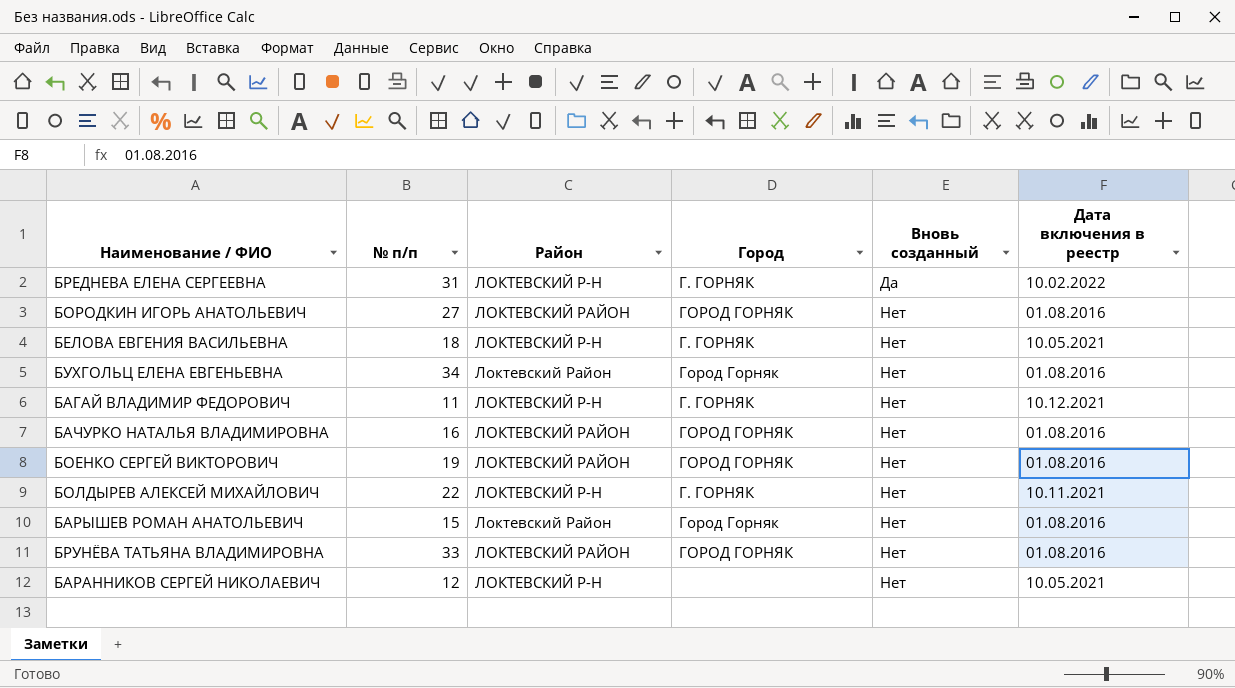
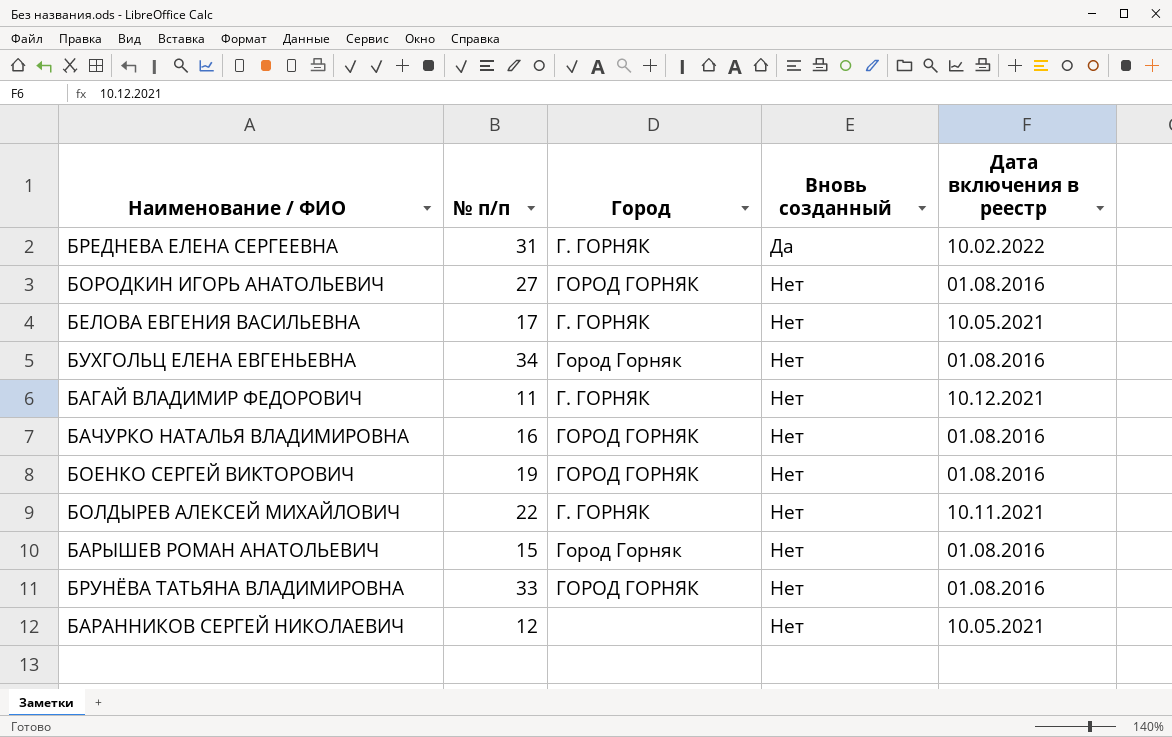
column Район | position: 3 -> none
БЕЛОВА ЕВГЕНИЯ ВАСИЛЬЕВНА | № п/п: 18 -> 17

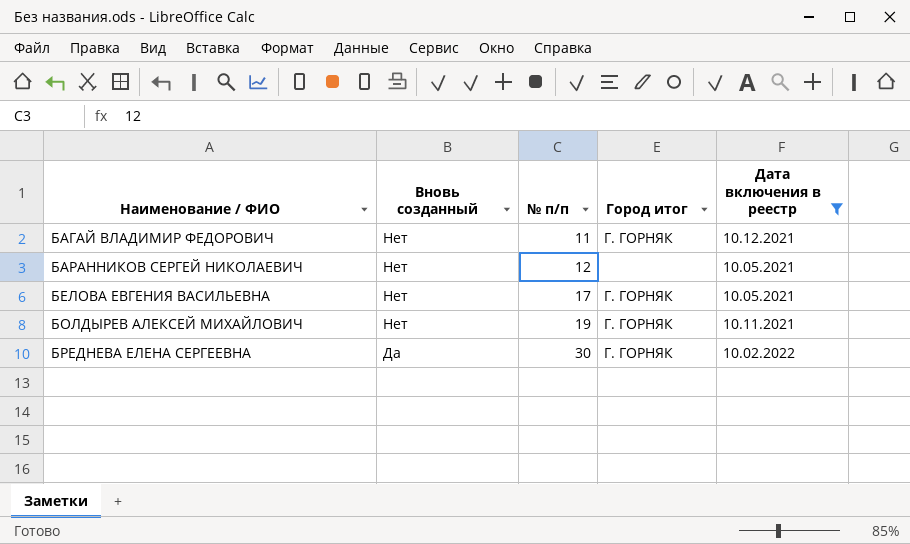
filter: none -> Дата включения в реестр != 01.08.2016
row order: Вновь созданный ascending -> Наименование / ФИО ascending
column Вновь созданный | position: 4 -> 2
column name: Город -> Город итог
БОЛДЫРЕВ АЛЕКСЕЙ МИХАЙЛОВИЧ | № п/п: 22 -> 19
БРЕДНЕВА ЕЛЕНА СЕРГЕЕВНА | № п/п: 31 -> 30

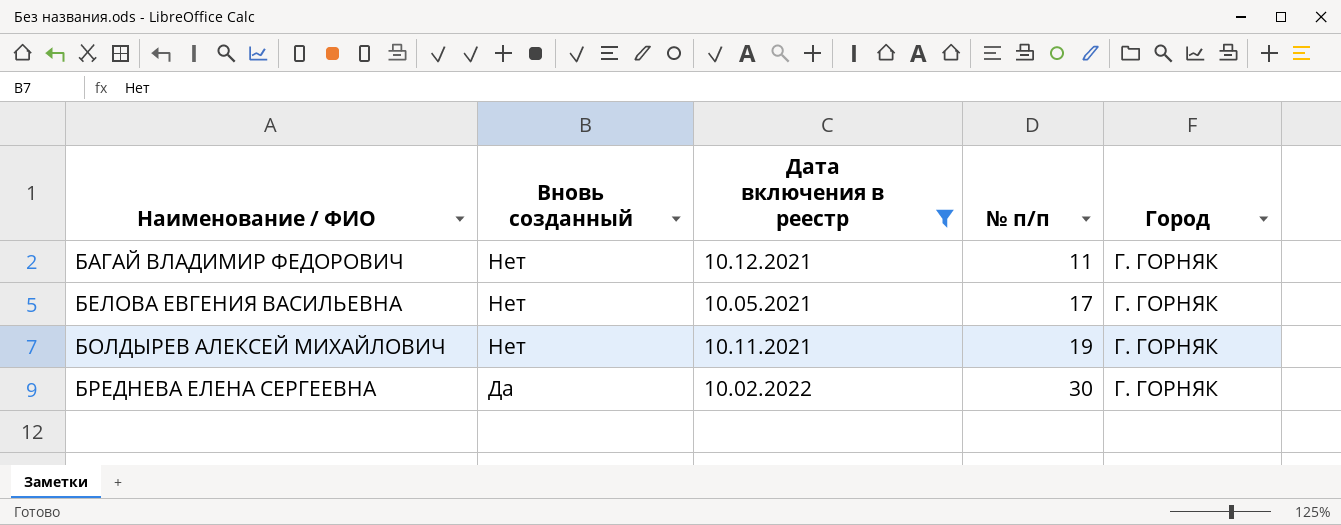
column Дата включения в реестр | position: 5 -> 3
column name: Город итог -> Город
row БАРАННИКОВ СЕРГЕЙ НИКОЛАЕВИЧ: Нет | 12 | none | 10.05.2021 -> none

